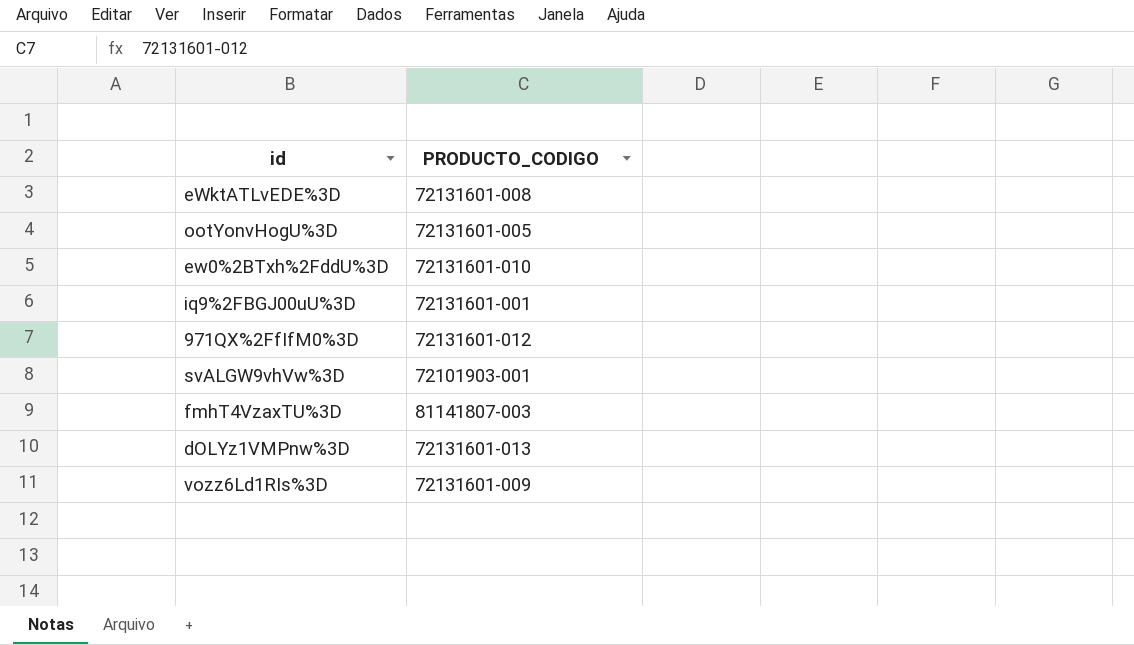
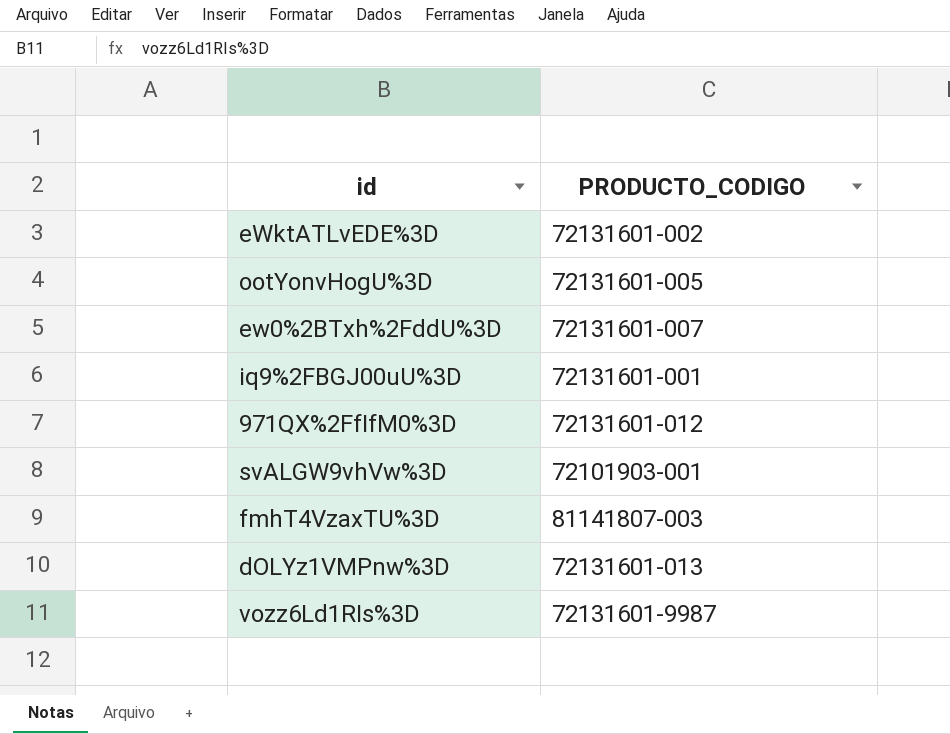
eWktATLvEDE%3D | PRODUCTO_CODIGO: 72131601-008 -> 72131601-002
ew0%2BTxh%2FddU%3D | PRODUCTO_CODIGO: 72131601-010 -> 72131601-007
vozz6Ld1RIs%3D | PRODUCTO_CODIGO: 72131601-009 -> 72131601-9987

